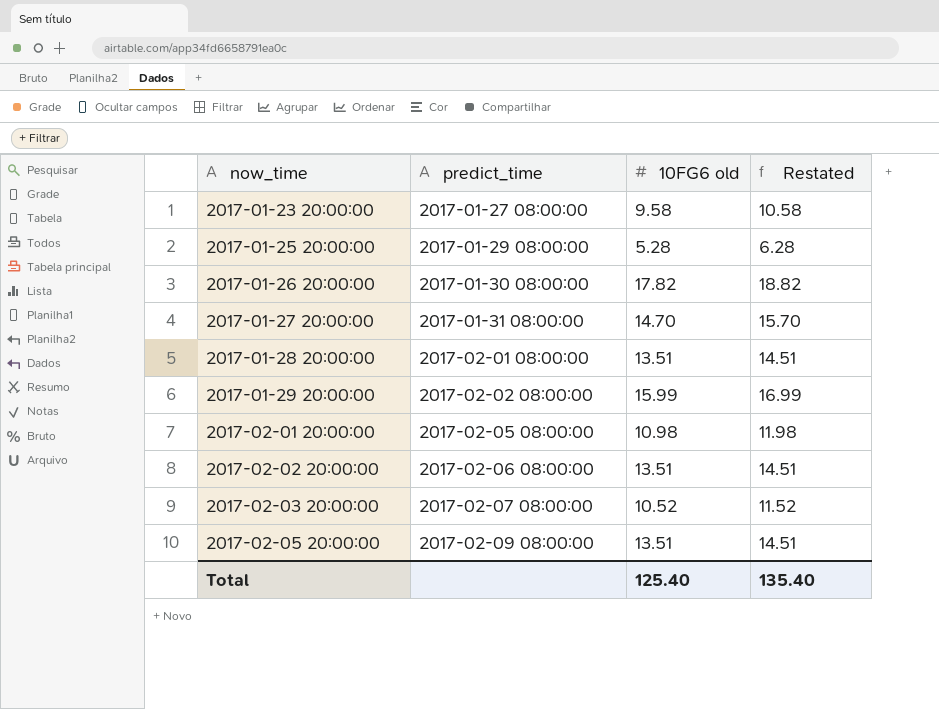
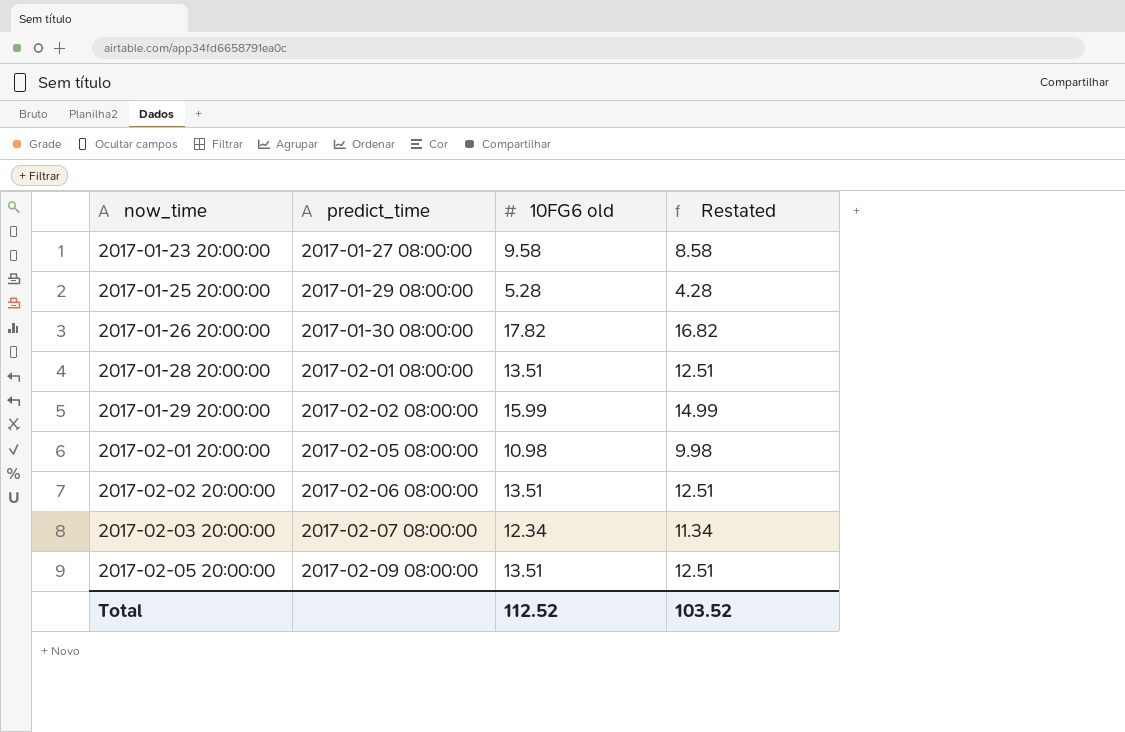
column Restated | formula: [10FG6 old] + 1 -> [10FG6 old] - 1
row 2017-01-27 20:00:00: 2017-01-31 08:00:00 | 14.70 | 15.70 -> none
2017-02-03 20:00:00 | 10FG6 old: 10.52 -> 12.34
Total | 10FG6 old: 125.40 -> 112.52
Total | Restated: 135.40 -> 103.52

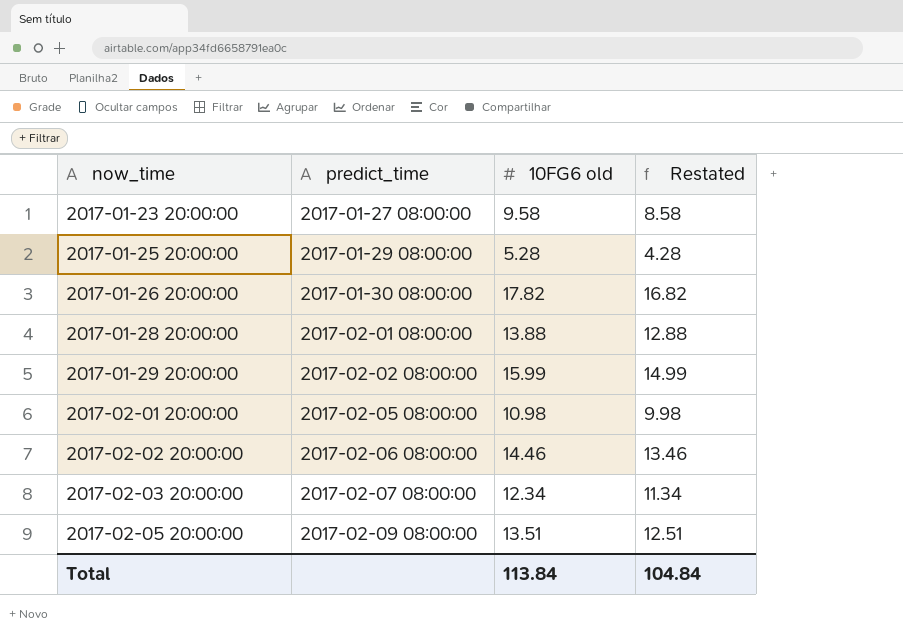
2017-01-28 20:00:00 | 10FG6 old: 13.51 -> 13.88
2017-01-28 20:00:00 | Restated: 12.51 -> 12.88
2017-02-02 20:00:00 | 10FG6 old: 13.51 -> 14.46
2017-02-02 20:00:00 | Restated: 12.51 -> 13.46
Total | 10FG6 old: 112.52 -> 113.84
Total | Restated: 103.52 -> 104.84

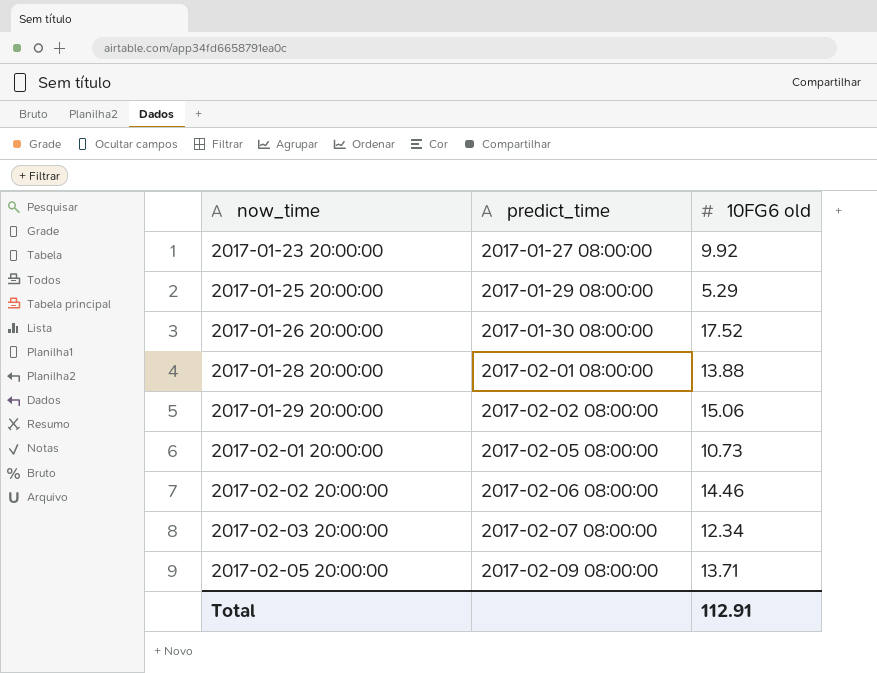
column Restated | formula: [10FG6 old] - 1 -> none
2017-01-23 20:00:00 | 10FG6 old: 9.58 -> 9.92
2017-01-25 20:00:00 | 10FG6 old: 5.28 -> 5.29
2017-01-26 20:00:00 | 10FG6 old: 17.82 -> 17.52
2017-01-29 20:00:00 | 10FG6 old: 15.99 -> 15.06
2017-02-01 20:00:00 | 10FG6 old: 10.98 -> 10.73
2017-02-05 20:00:00 | 10FG6 old: 13.51 -> 13.71
Total | 10FG6 old: 113.84 -> 112.91

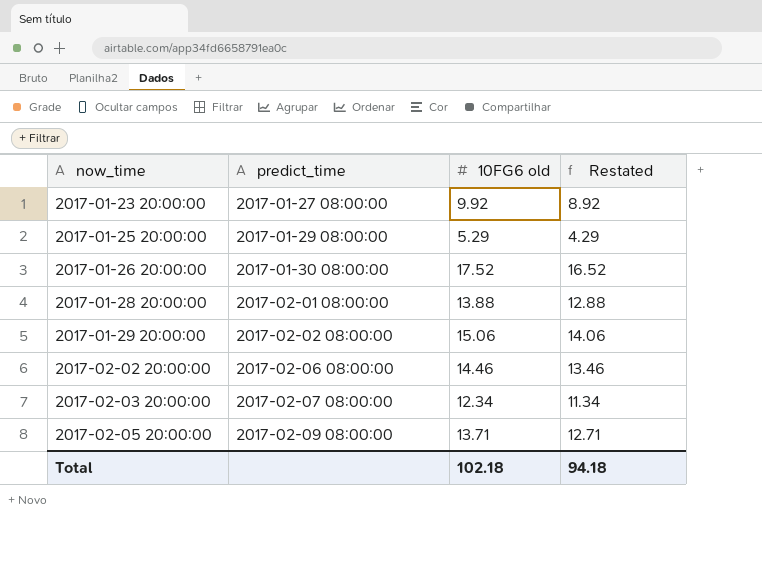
column Restated | formula: none -> [10FG6 old] - 1
row 2017-02-01 20:00:00: 2017-02-05 08:00:00 | 10.73 -> none
Total | 10FG6 old: 112.91 -> 102.18

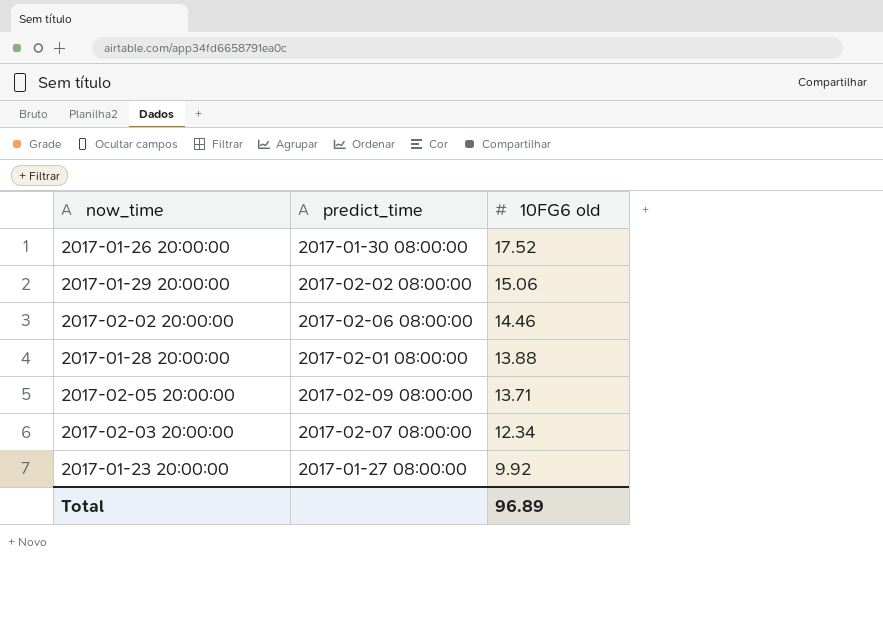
row order: now_time ascending -> 10FG6 old descending
column Restated | formula: [10FG6 old] - 1 -> none
row 2017-01-25 20:00:00: 2017-01-29 08:00:00 | 5.29 | 4.29 -> none
Total | 10FG6 old: 102.18 -> 96.89

